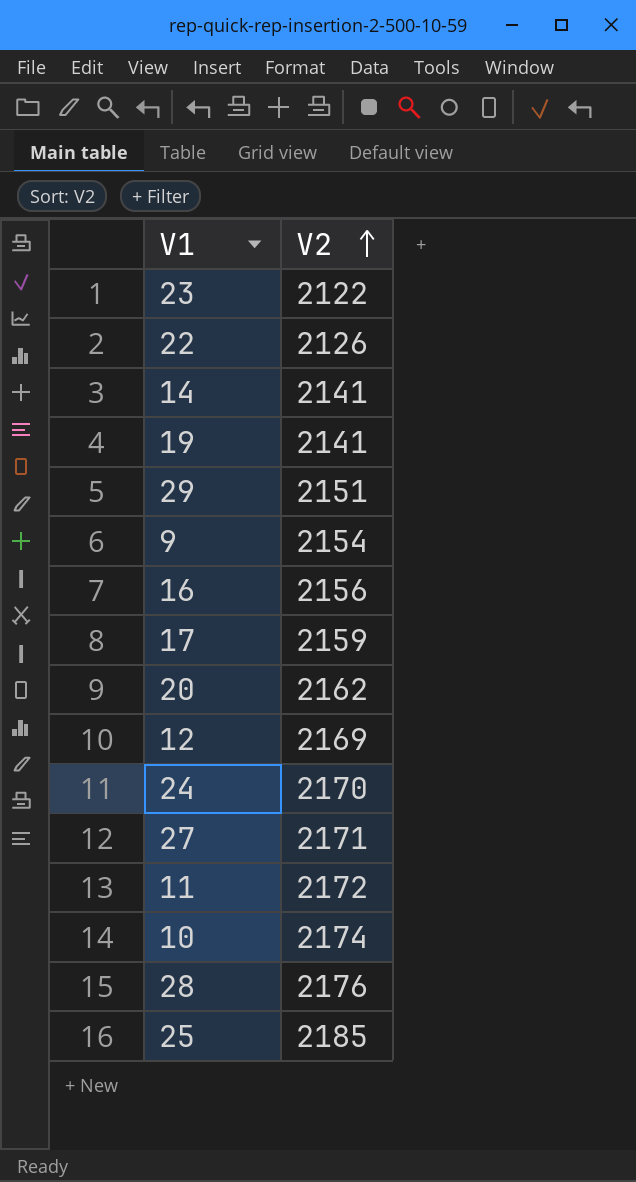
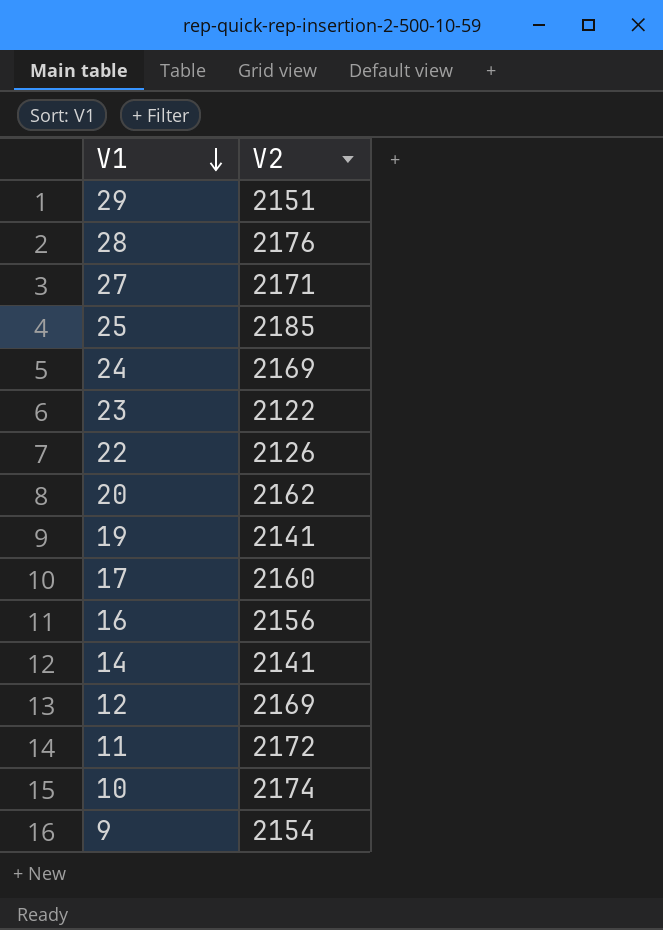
row order: V2 ascending -> V1 descending
24 | V2: 2170 -> 2169
17 | V2: 2159 -> 2160

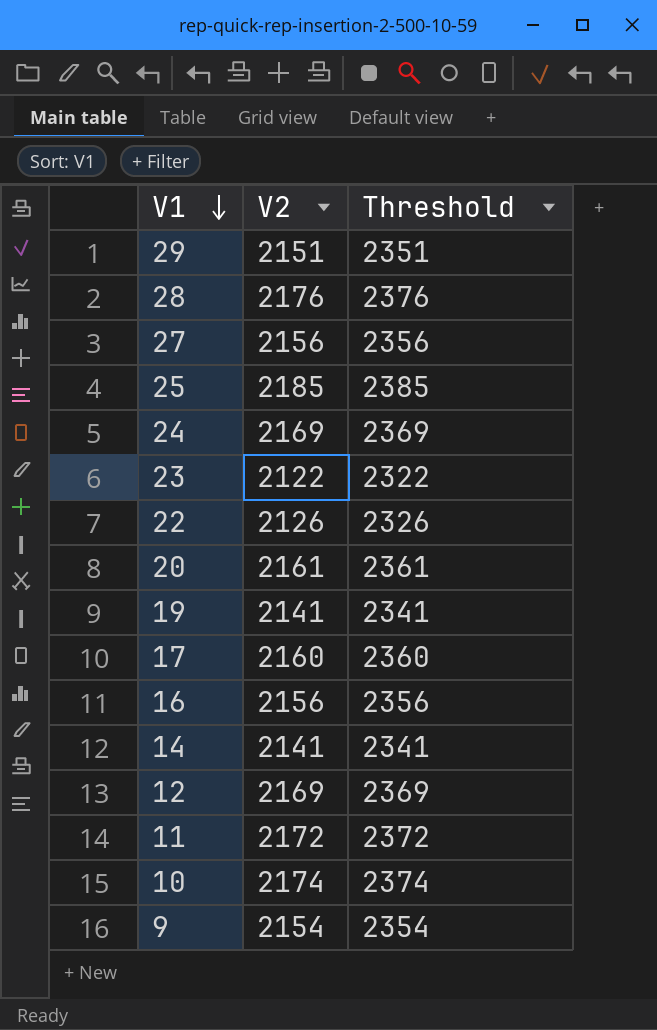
column Threshold | formula: none -> [V2] + 200
27 | V2: 2171 -> 2156
20 | V2: 2162 -> 2161

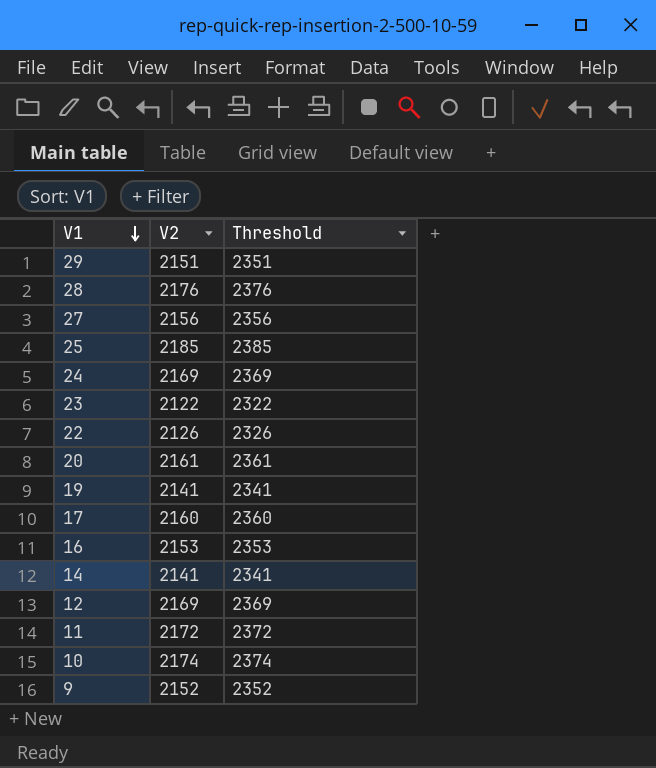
16 | V2: 2156 -> 2153
16 | Threshold: 2356 -> 2353
9 | V2: 2154 -> 2152
9 | Threshold: 2354 -> 2352

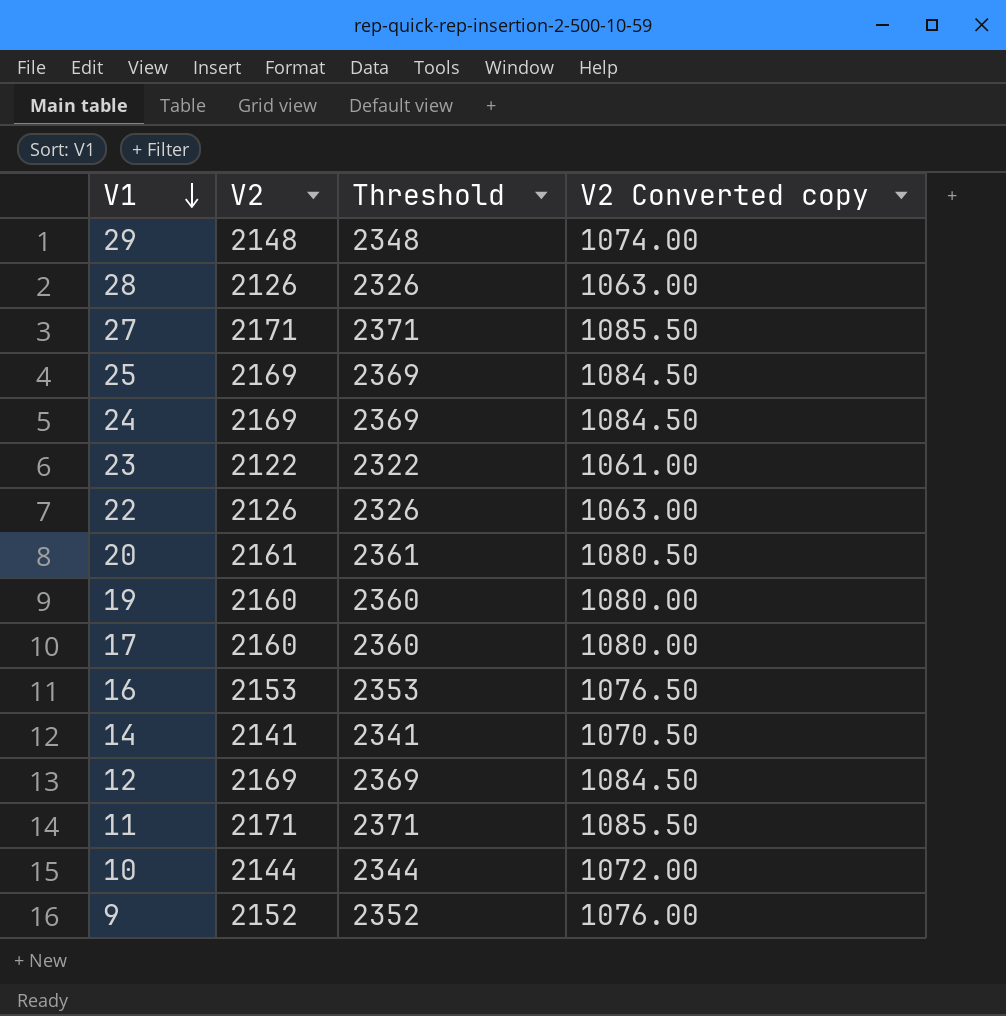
column V2 Converted copy | formula: none -> [V2] * 0.5
29 | V2: 2151 -> 2148
29 | Threshold: 2351 -> 2348
28 | V2: 2176 -> 2126
28 | Threshold: 2376 -> 2326
27 | V2: 2156 -> 2171
27 | Threshold: 2356 -> 2371
25 | V2: 2185 -> 2169
25 | Threshold: 2385 -> 2369
19 | V2: 2141 -> 2160
19 | Threshold: 2341 -> 2360
11 | V2: 2172 -> 2171
11 | Threshold: 2372 -> 2371
10 | V2: 2174 -> 2144
10 | Threshold: 2374 -> 2344

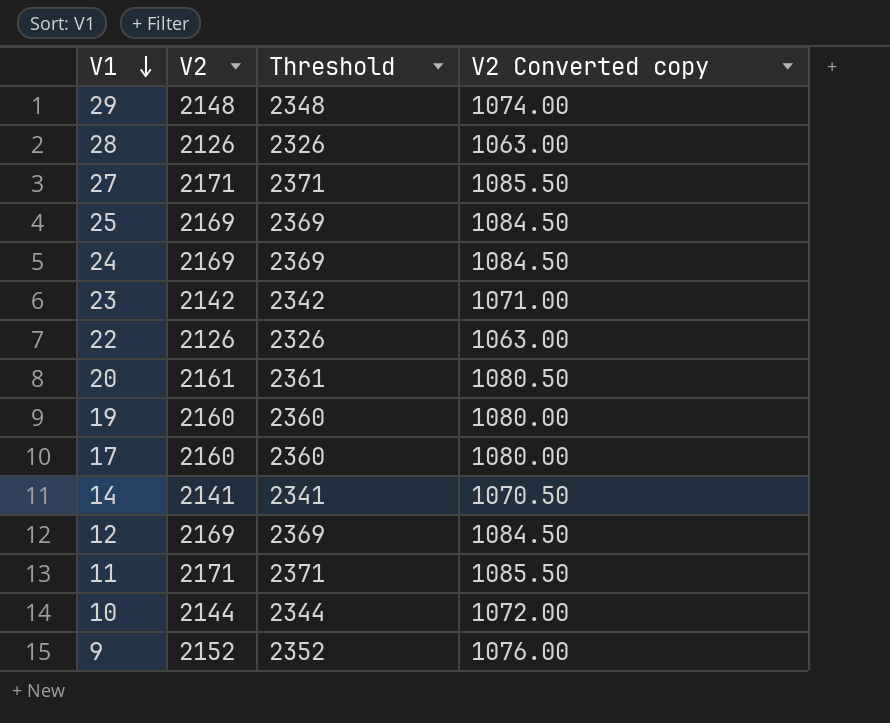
row 16: 2153 | 2353 | 1076.50 -> none
23 | V2: 2122 -> 2142
23 | Threshold: 2322 -> 2342
23 | V2 Converted copy: 1061.00 -> 1071.00

